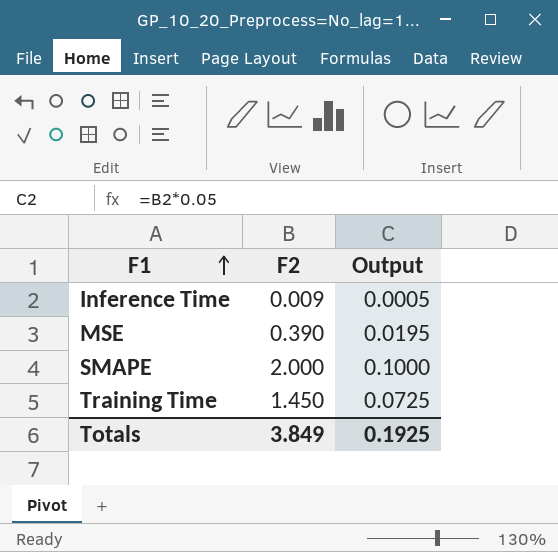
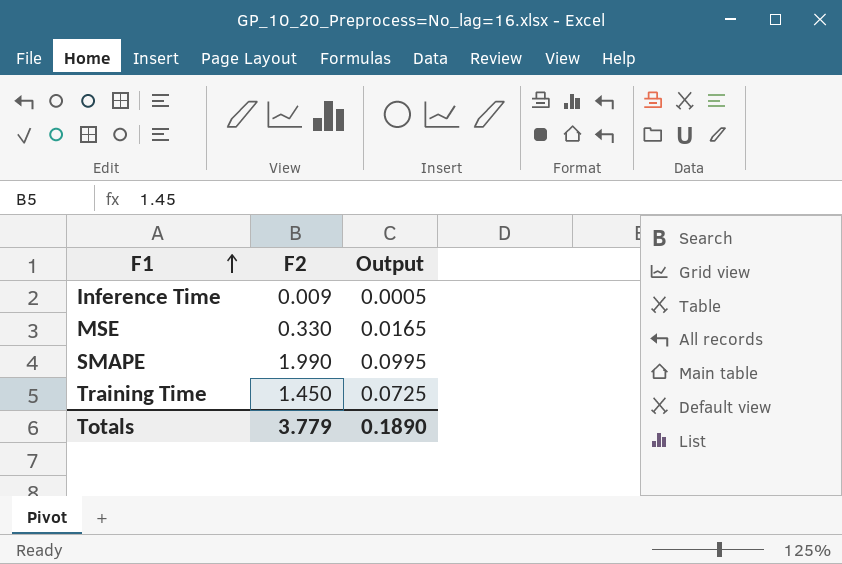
MSE | F2: 0.390 -> 0.330
MSE | Output: 0.0195 -> 0.0165
SMAPE | F2: 2.000 -> 1.990
SMAPE | Output: 0.1000 -> 0.0995
Totals | F2: 3.849 -> 3.779
Totals | Output: 0.1925 -> 0.1890

